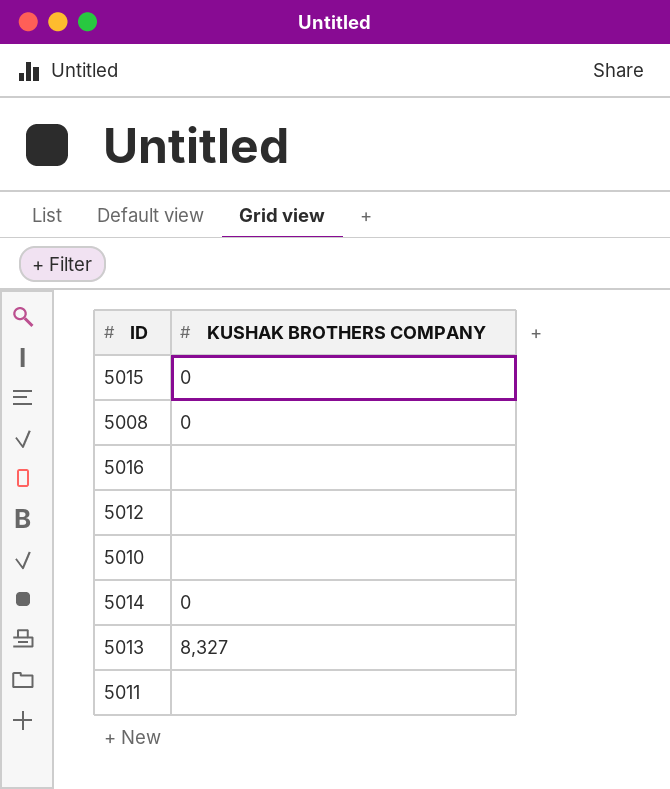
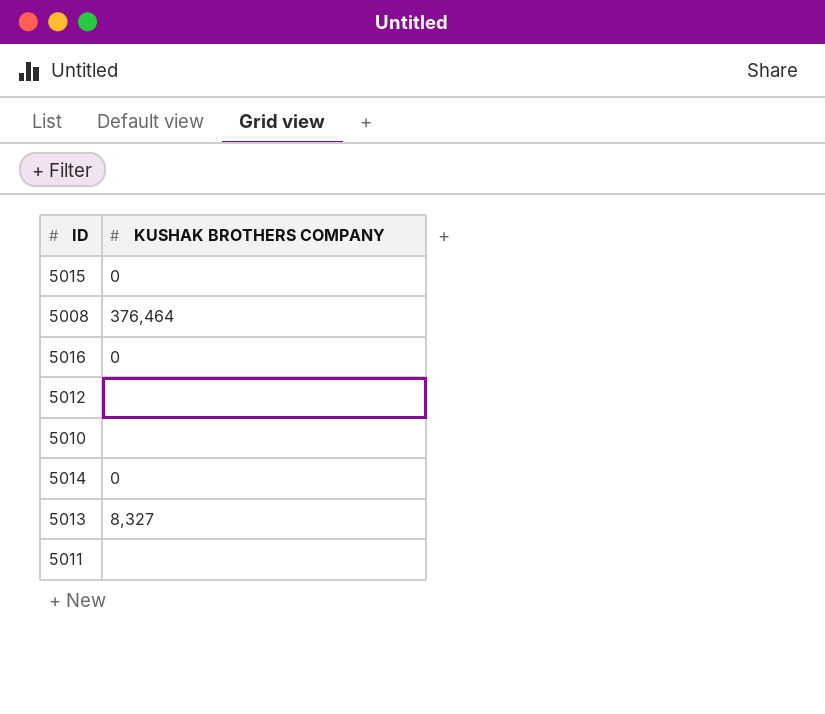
5008 | KUSHAK BROTHERS COMPANY: 0 -> 376,464
5016 | KUSHAK BROTHERS COMPANY: none -> 0

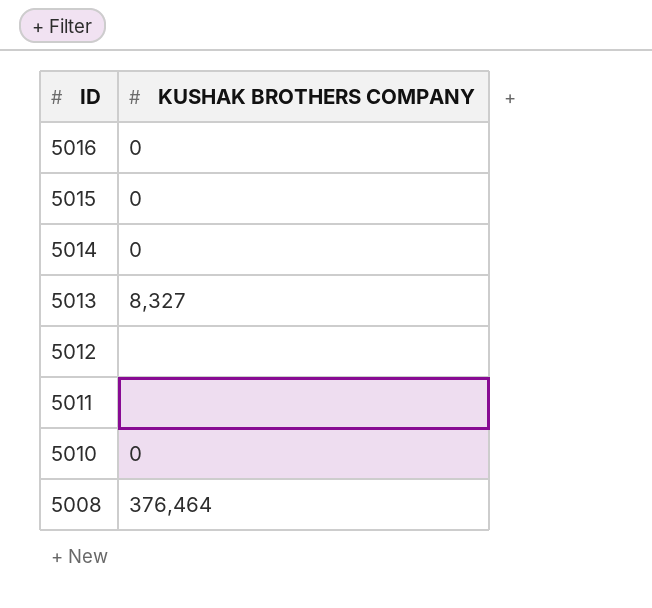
row order: none -> ID descending
5010 | KUSHAK BROTHERS COMPANY: none -> 0

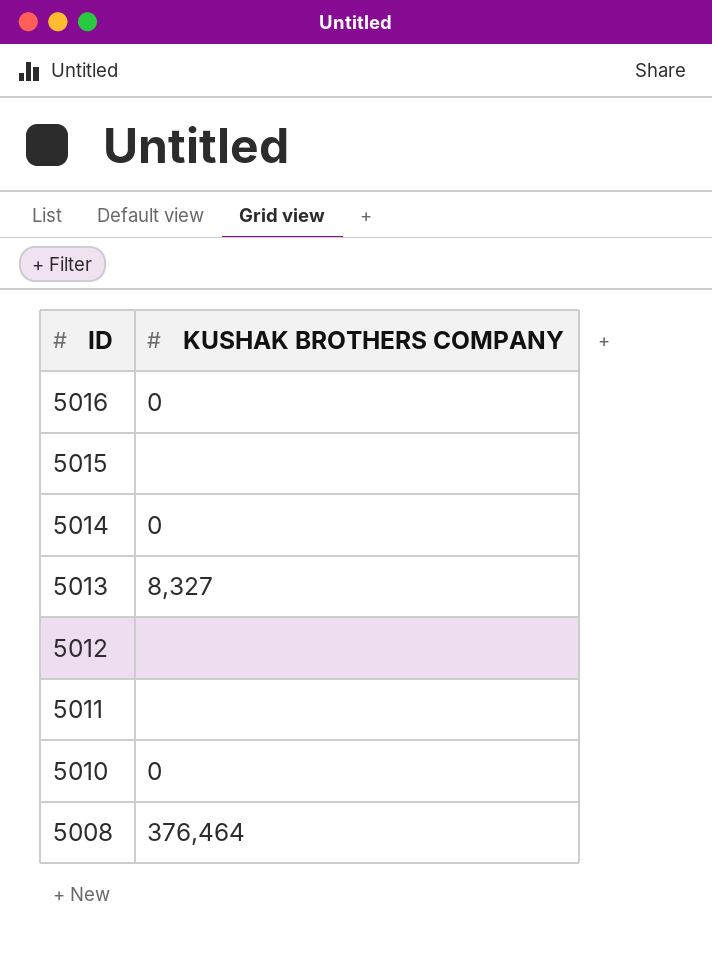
5015 | KUSHAK BROTHERS COMPANY: 0 -> none

